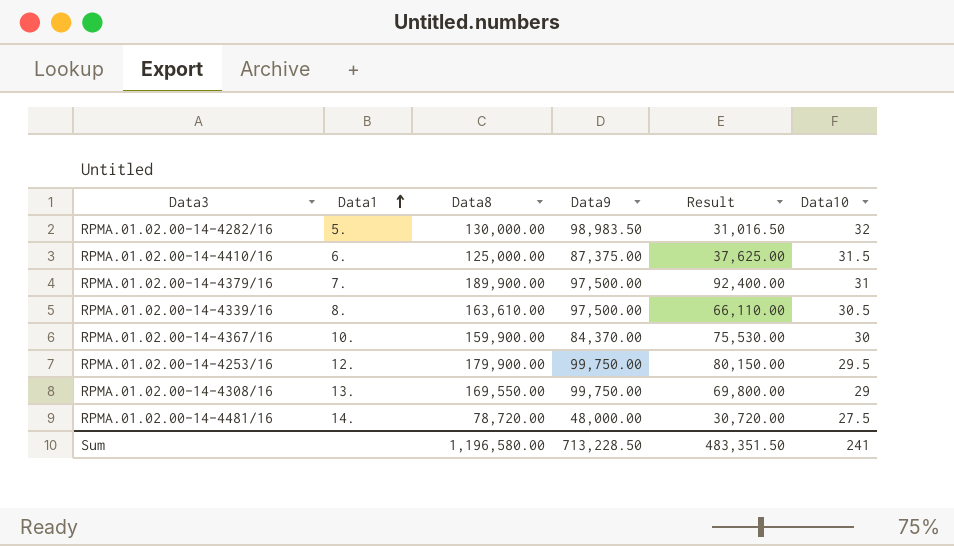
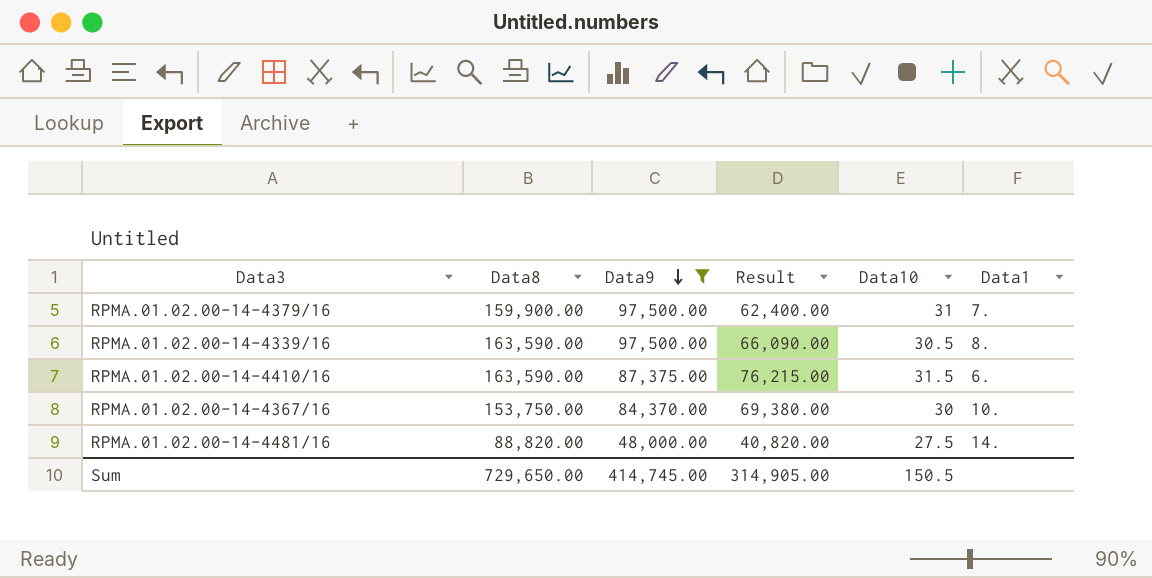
filter: none -> Data9 <= 97,500.00
row order: Data1 ascending -> Data9 descending
column Data1 | position: 2 -> 6
RPMA.01.02.00-14-4379/16 | Data8: 189,900.00 -> 159,900.00
RPMA.01.02.00-14-4379/16 | Result: 92,400.00 -> 62,400.00
RPMA.01.02.00-14-4339/16 | Data8: 163,610.00 -> 163,590.00
RPMA.01.02.00-14-4339/16 | Result: 66,110.00 -> 66,090.00
RPMA.01.02.00-14-4410/16 | Data8: 125,000.00 -> 163,590.00
RPMA.01.02.00-14-4410/16 | Result: 37,625.00 -> 76,215.00
RPMA.01.02.00-14-4367/16 | Data8: 159,900.00 -> 153,750.00
RPMA.01.02.00-14-4367/16 | Result: 75,530.00 -> 69,380.00
RPMA.01.02.00-14-4481/16 | Data8: 78,720.00 -> 88,820.00
RPMA.01.02.00-14-4481/16 | Result: 30,720.00 -> 40,820.00
Sum | Data8: 1,196,580.00 -> 729,650.00
Sum | Data9: 713,228.50 -> 414,745.00
Sum | Result: 483,351.50 -> 314,905.00
Sum | Data10: 241 -> 150.5

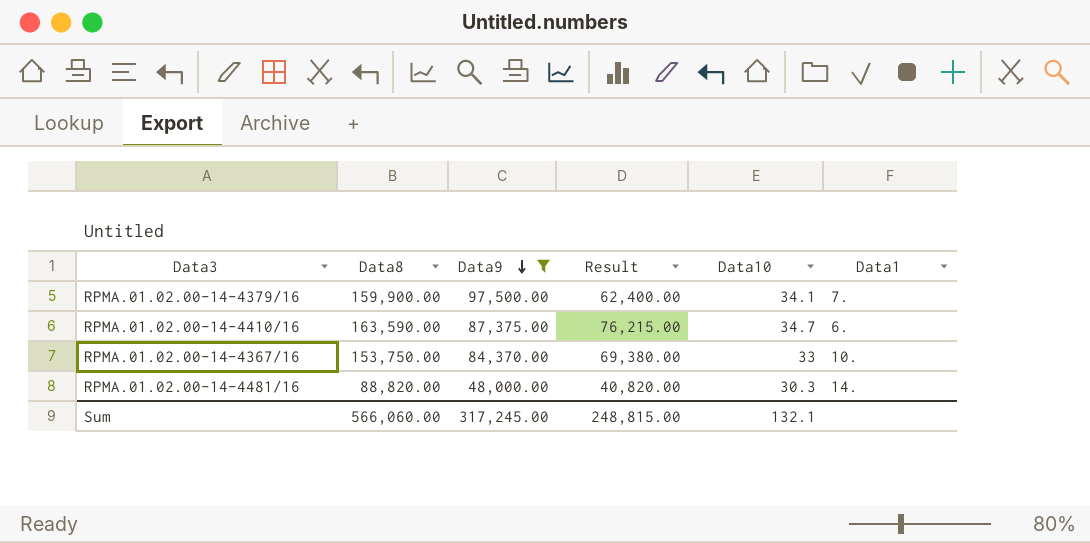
row RPMA.01.02.00-14-4339/16: 163,590.00 | 97,500.00 | 66,090.00 | 30.5 | 8. -> none
RPMA.01.02.00-14-4379/16 | Data10: 31 -> 34.1
RPMA.01.02.00-14-4410/16 | Data10: 31.5 -> 34.7
RPMA.01.02.00-14-4367/16 | Data10: 30 -> 33
RPMA.01.02.00-14-4481/16 | Data10: 27.5 -> 30.3
Sum | Data8: 729,650.00 -> 566,060.00
Sum | Data9: 414,745.00 -> 317,245.00
Sum | Result: 314,905.00 -> 248,815.00
Sum | Data10: 150.5 -> 132.1

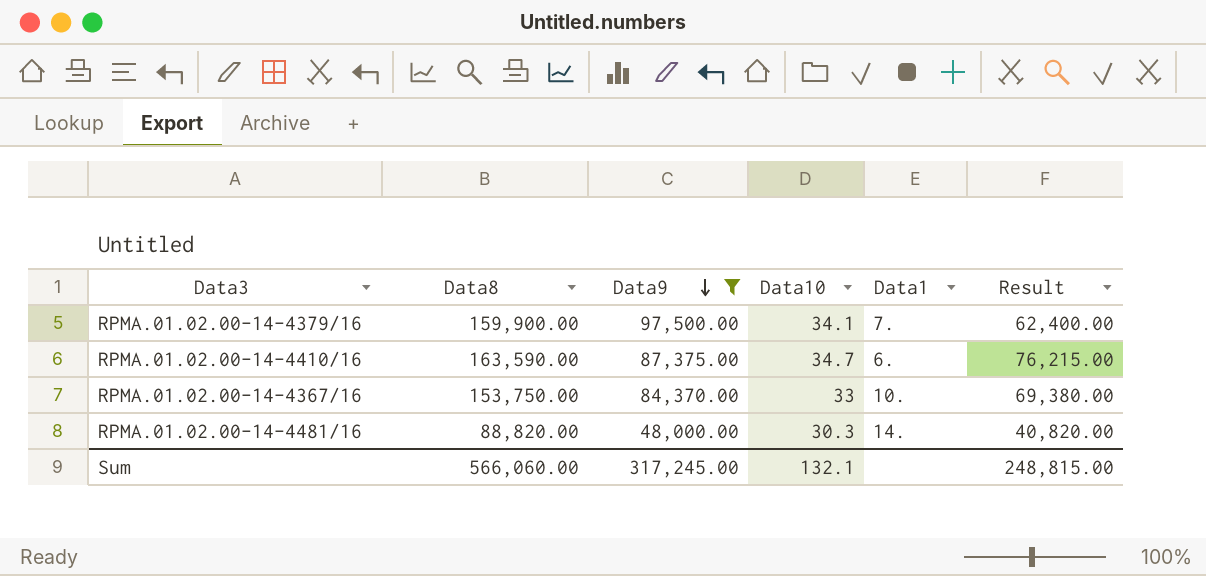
column Result | position: 4 -> 6

